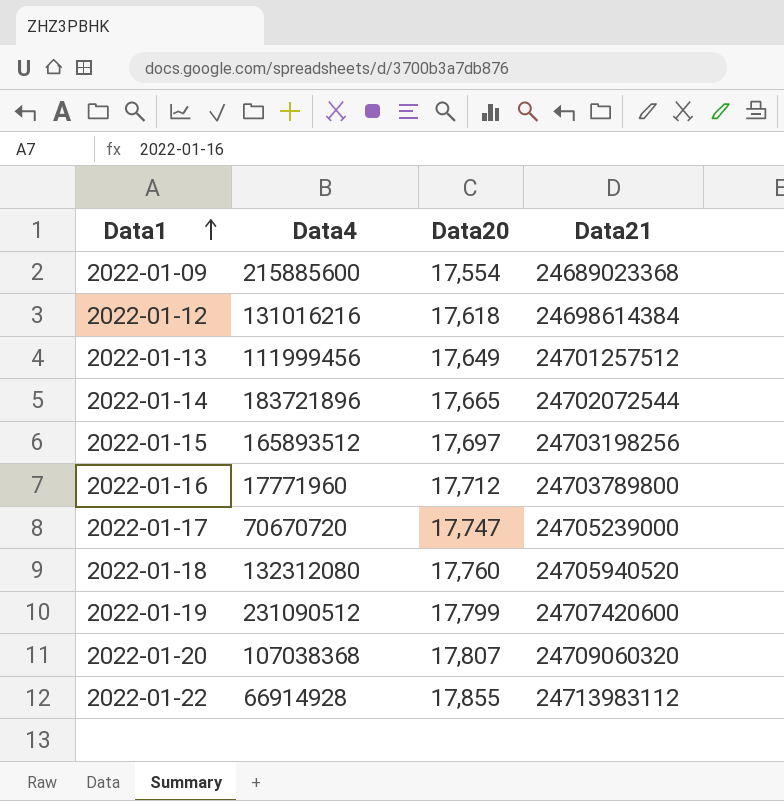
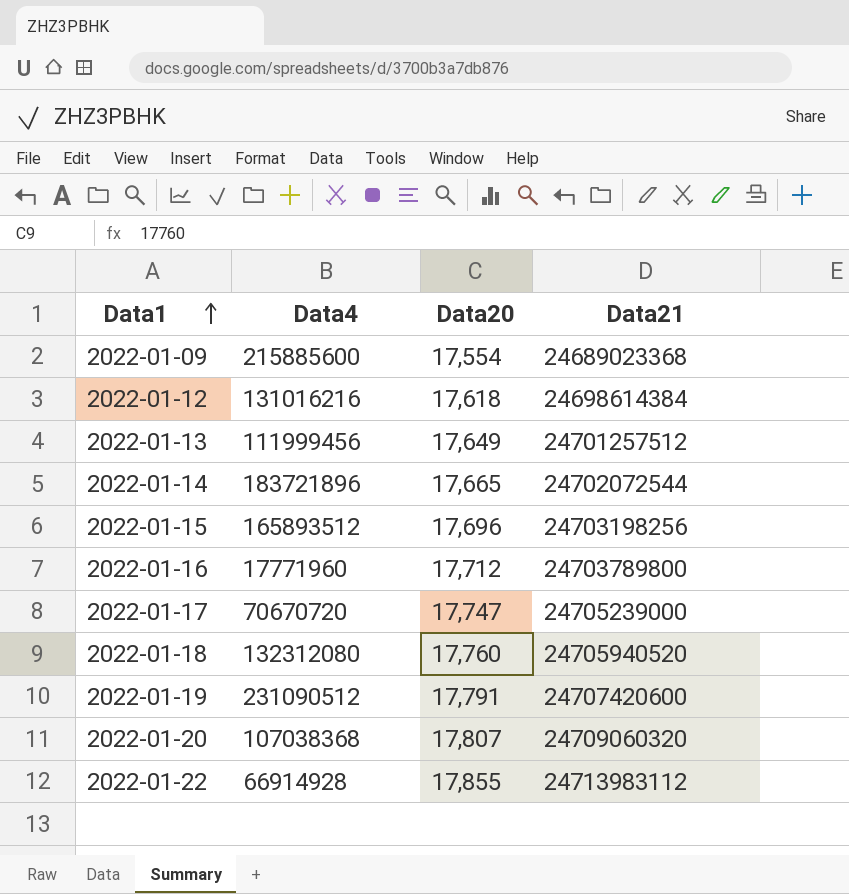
2022-01-15 | Data20: 17,697 -> 17,696
2022-01-19 | Data20: 17,799 -> 17,791

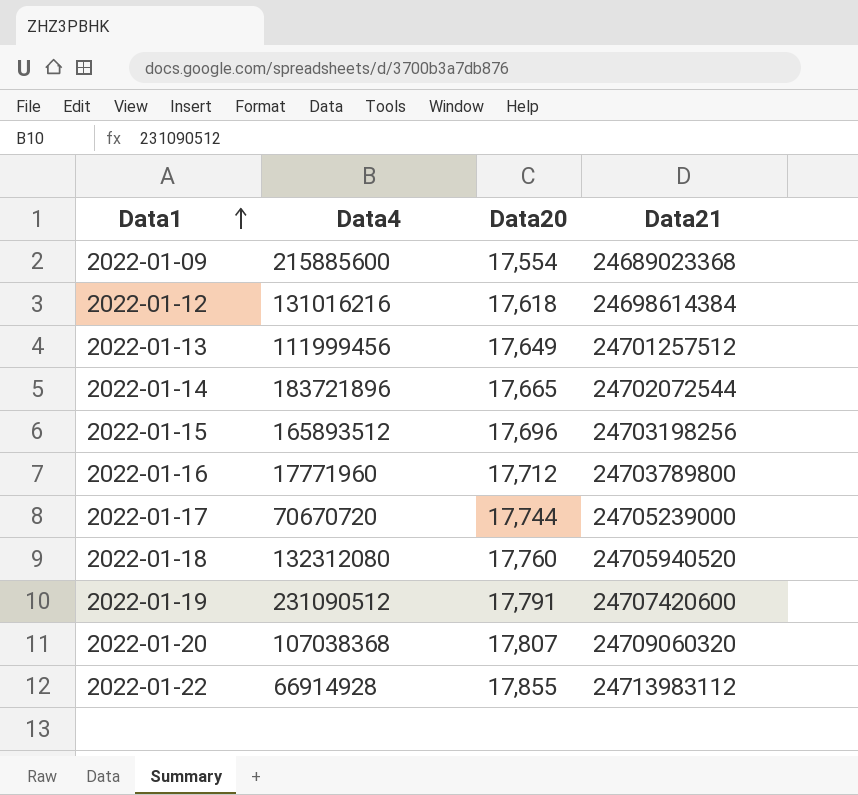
2022-01-17 | Data20: 17,747 -> 17,744

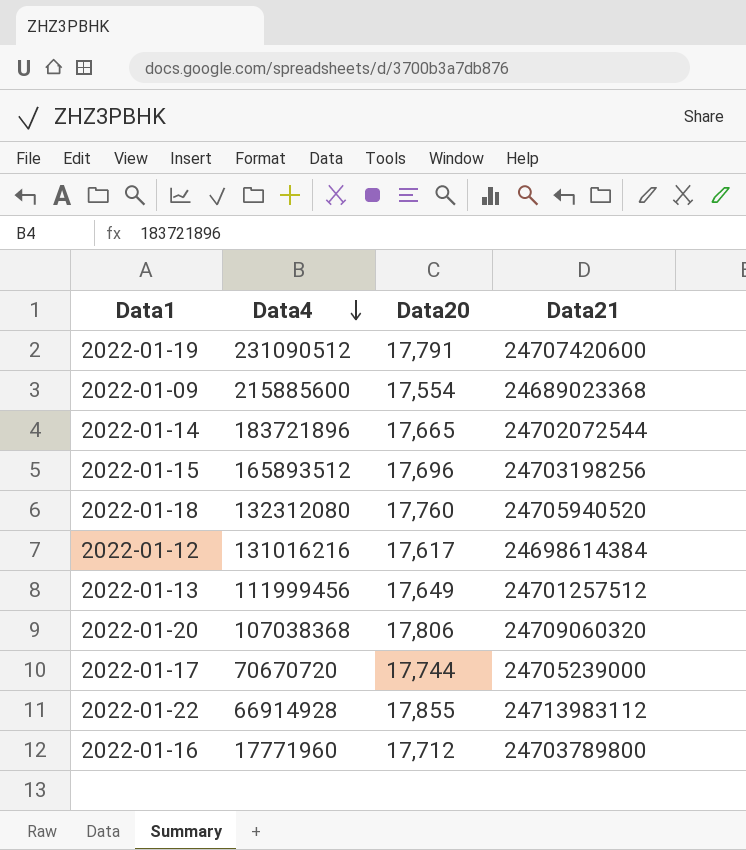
row order: Data1 ascending -> Data4 descending
2022-01-12 | Data20: 17,618 -> 17,617
2022-01-20 | Data20: 17,807 -> 17,806

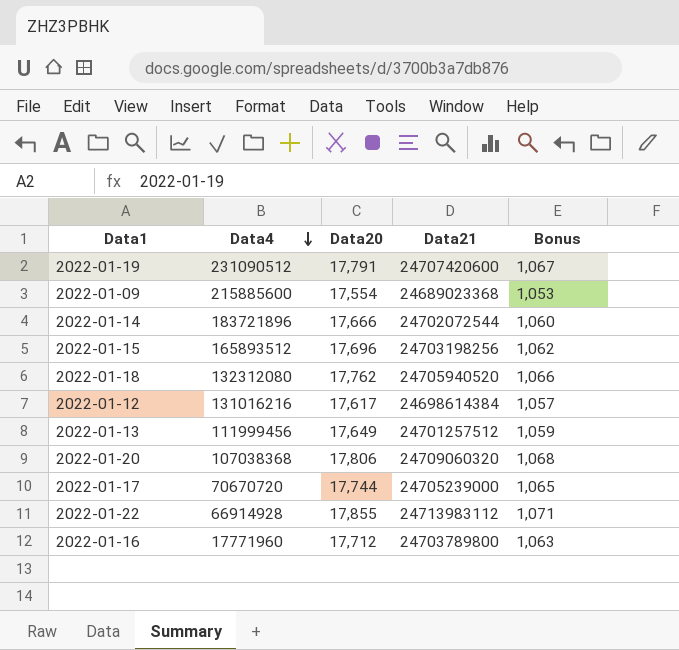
column Bonus | formula: none -> [Data20] * 0.06
2022-01-14 | Data20: 17,665 -> 17,666
2022-01-18 | Data20: 17,760 -> 17,762

